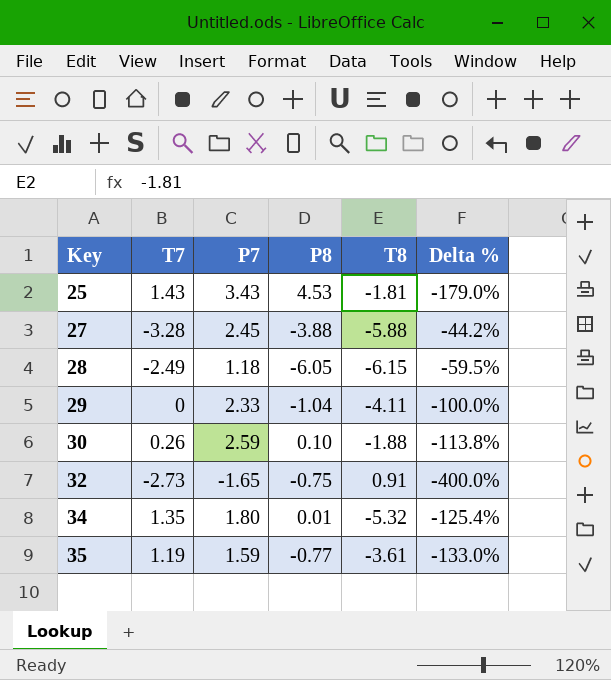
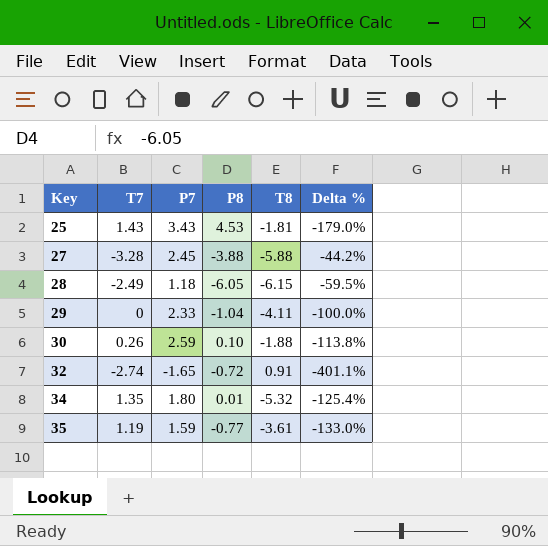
32 | T7: -2.73 -> -2.74
32 | P8: -0.75 -> -0.72
32 | Delta %: -400.0% -> -401.1%

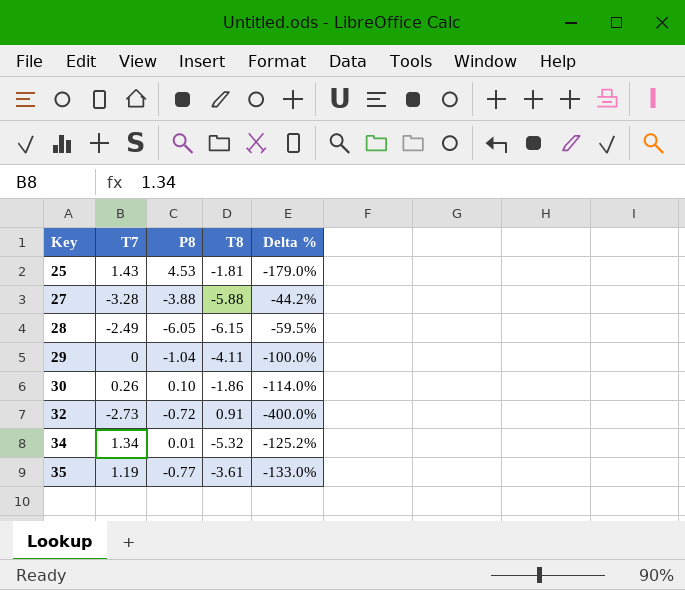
column P7 | position: 3 -> none
30 | T8: -1.88 -> -1.86
30 | Delta %: -113.8% -> -114.0%
32 | T7: -2.74 -> -2.73
32 | Delta %: -401.1% -> -400.0%
34 | T7: 1.35 -> 1.34
34 | Delta %: -125.4% -> -125.2%

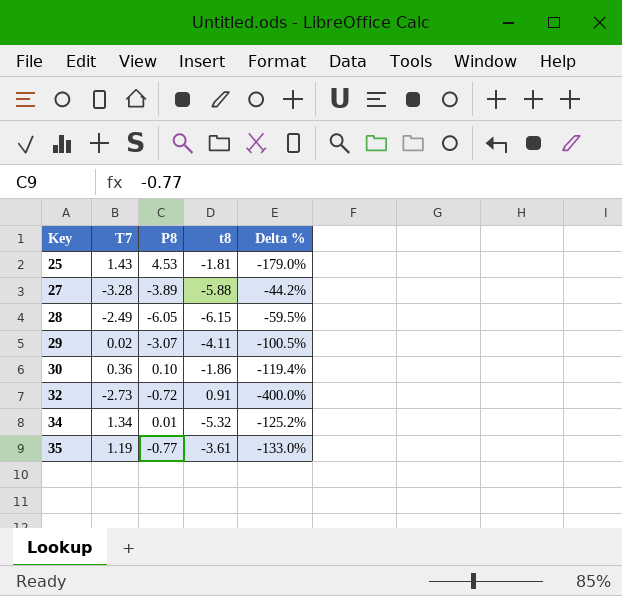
column name: T8 -> t8
27 | P8: -3.88 -> -3.89
29 | T7: 0 -> 0.02
29 | P8: -1.04 -> -3.07
29 | Delta %: -100.0% -> -100.5%
30 | T7: 0.26 -> 0.36
30 | Delta %: -114.0% -> -119.4%

